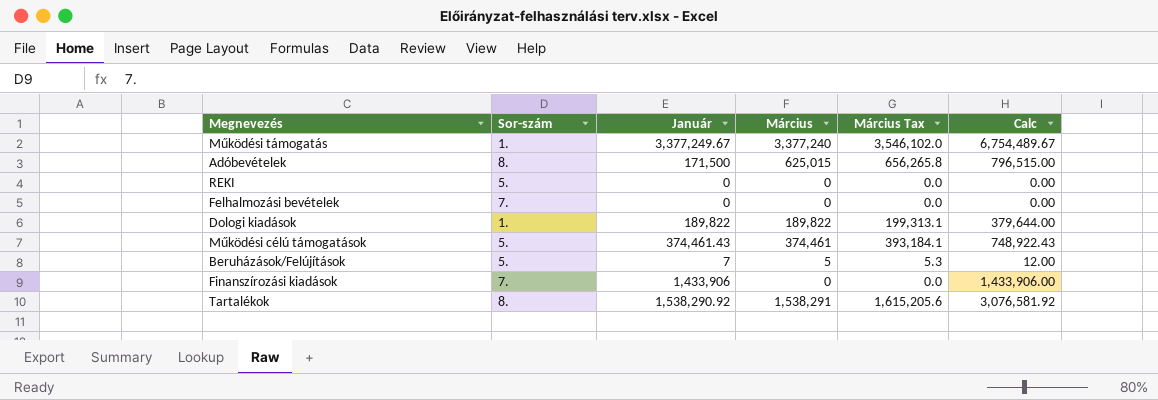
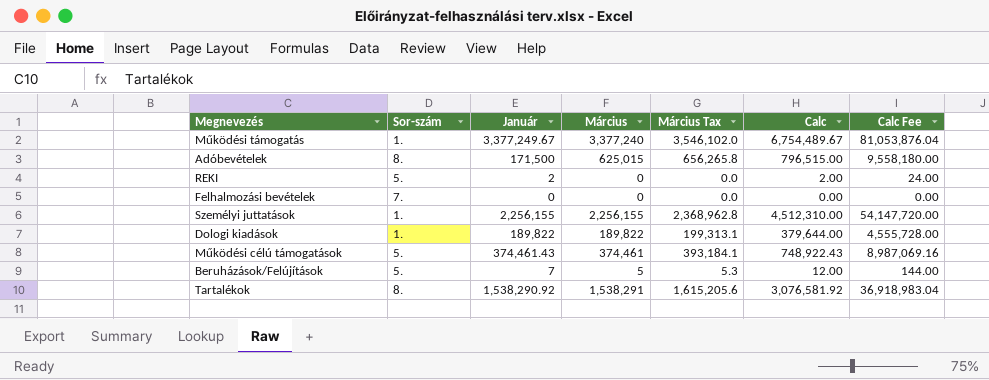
column Calc Fee | formula: none -> [Calc] * 12
row Finanszírozási kiadások: 7. | 1,433,906 | 0 | 0.0 | 1,433,906.00 -> none
REKI | Január: 0 -> 2
REKI | Calc: 0.00 -> 2.00
row Személyi juttatások: none -> 1. | 2,256,155 | 2,256,155 | 2,368,962.8 | 4,512,310.00 | 54,147,720.00

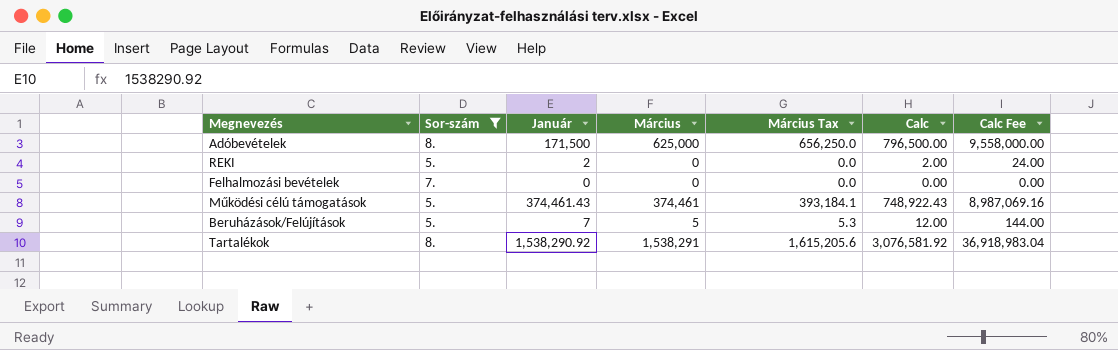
filter: none -> Sor-szám != 1.
Adóbevételek | Március: 625,015 -> 625,000
Adóbevételek | Március Tax: 656,265.8 -> 656,250.0
Adóbevételek | Calc: 796,515.00 -> 796,500.00
Adóbevételek | Calc Fee: 9,558,180.00 -> 9,558,000.00

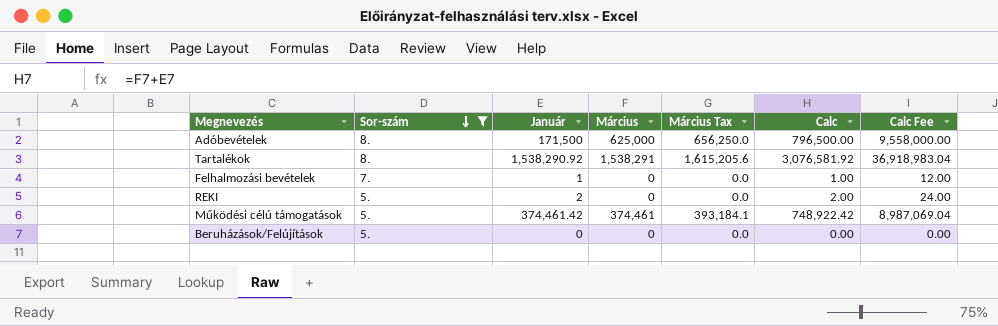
row order: none -> Sor-szám descending
Felhalmozási bevételek | Január: 0 -> 1
Felhalmozási bevételek | Calc: 0.00 -> 1.00
Felhalmozási bevételek | Calc Fee: 0.00 -> 12.00
Működési célú támogatások | Január: 374,461.43 -> 374,461.42
Működési célú támogatások | Calc: 748,922.43 -> 748,922.42
Működési célú támogatások | Calc Fee: 8,987,069.16 -> 8,987,069.04
Beruházások/Felújítások | Január: 7 -> 0
Beruházások/Felújítások | Március: 5 -> 0
Beruházások/Felújítások | Március Tax: 5.3 -> 0.0
Beruházások/Felújítások | Calc: 12.00 -> 0.00
Beruházások/Felújítások | Calc Fee: 144.00 -> 0.00

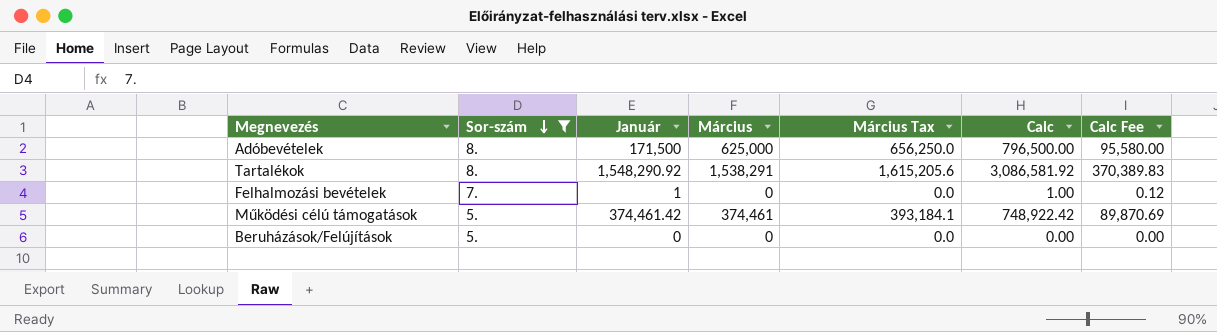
column Calc Fee | formula: [Calc] * 12 -> [Calc] * 0.12
row REKI: 5. | 2 | 0 | 0.0 | 2.00 | 24.00 -> none
Tartalékok | Január: 1,538,290.92 -> 1,548,290.92
Tartalékok | Calc: 3,076,581.92 -> 3,086,581.92

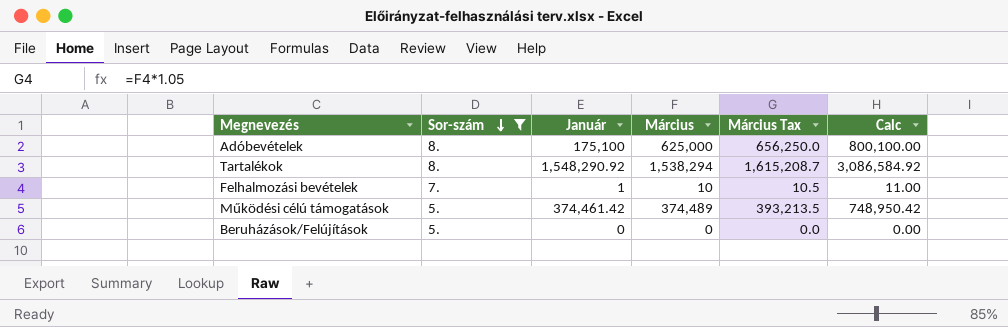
column Calc Fee | formula: [Calc] * 0.12 -> none
Adóbevételek | Január: 171,500 -> 175,100
Adóbevételek | Calc: 796,500.00 -> 800,100.00
Tartalékok | Március: 1,538,291 -> 1,538,294
Tartalékok | Március Tax: 1,615,205.6 -> 1,615,208.7
Tartalékok | Calc: 3,086,581.92 -> 3,086,584.92
Felhalmozási bevételek | Március: 0 -> 10
Felhalmozási bevételek | Március Tax: 0.0 -> 10.5
Felhalmozási bevételek | Calc: 1.00 -> 11.00
Működési célú támogatások | Március: 374,461 -> 374,489
Működési célú támogatások | Március Tax: 393,184.1 -> 393,213.5
Működési célú támogatások | Calc: 748,922.42 -> 748,950.42

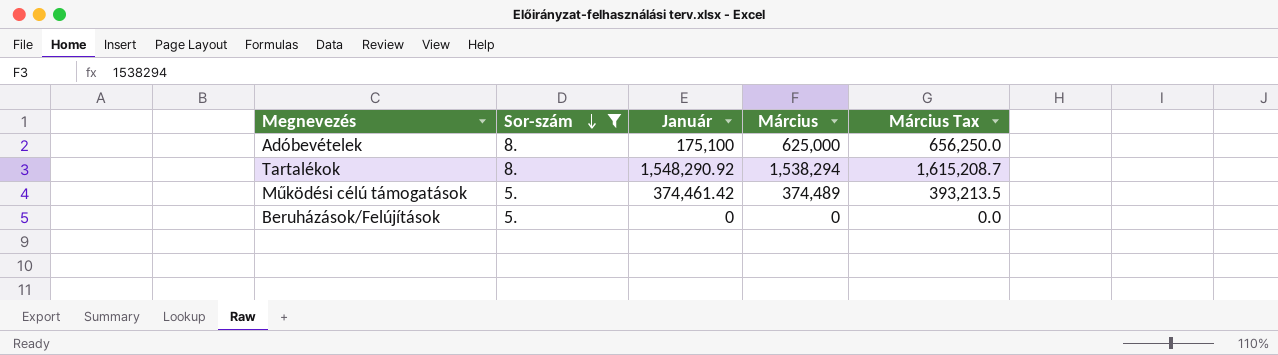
column Calc | formula: [Január] + [Március] -> none
row Felhalmozási bevételek: 7. | 1 | 10 | 10.5 | 11.00 -> none

